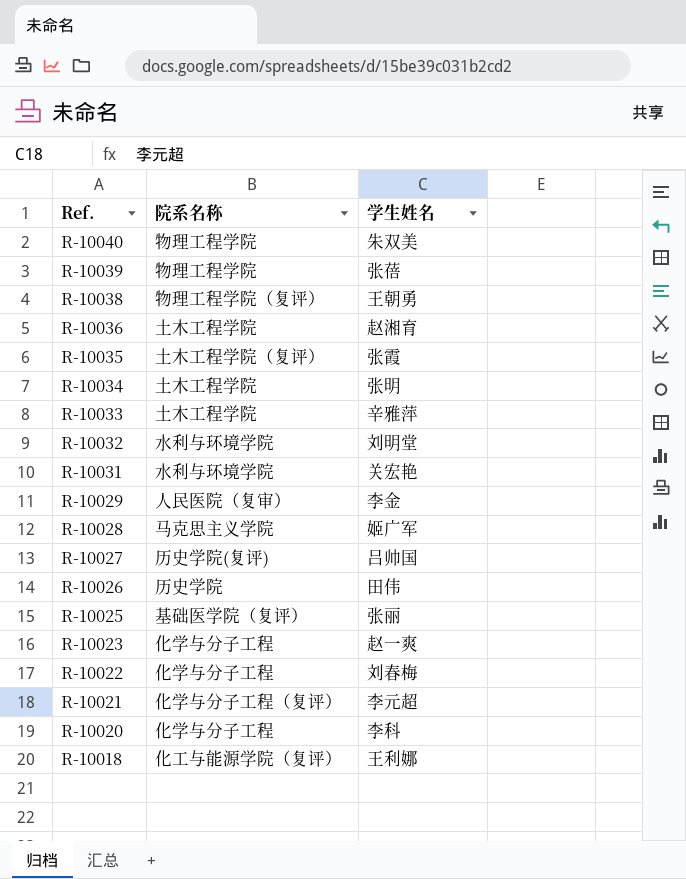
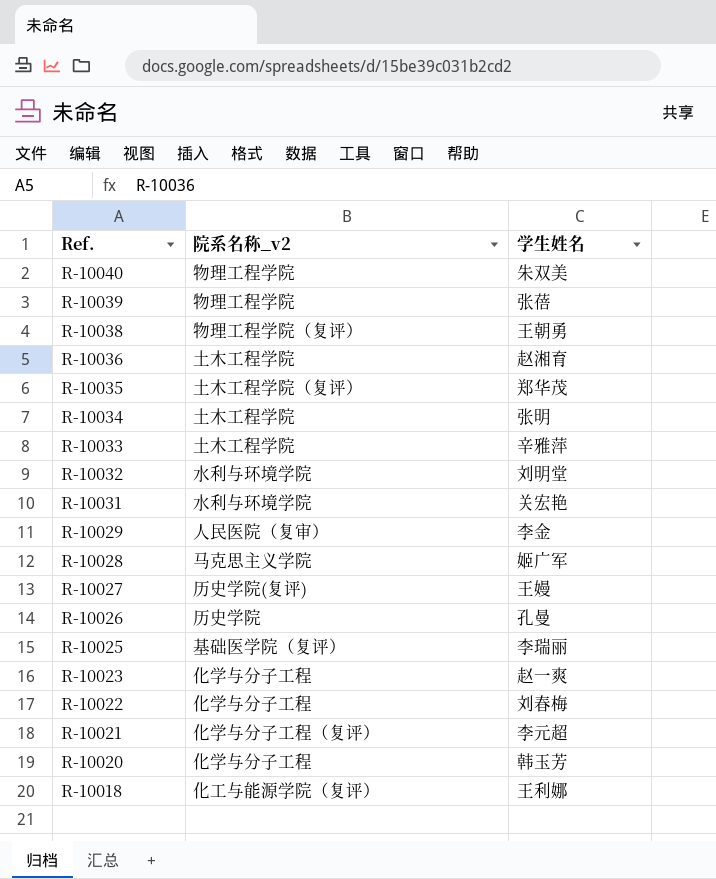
column name: 院系名称 -> 院系名称_v2
R-10035 | 学生姓名: 张霞 -> 郑华茂
R-10027 | 学生姓名: 吕帅国 -> 王嫚
R-10026 | 学生姓名: 田伟 -> 孔曼
R-10025 | 学生姓名: 张丽 -> 李瑞丽
R-10020 | 学生姓名: 李科 -> 韩玉芳

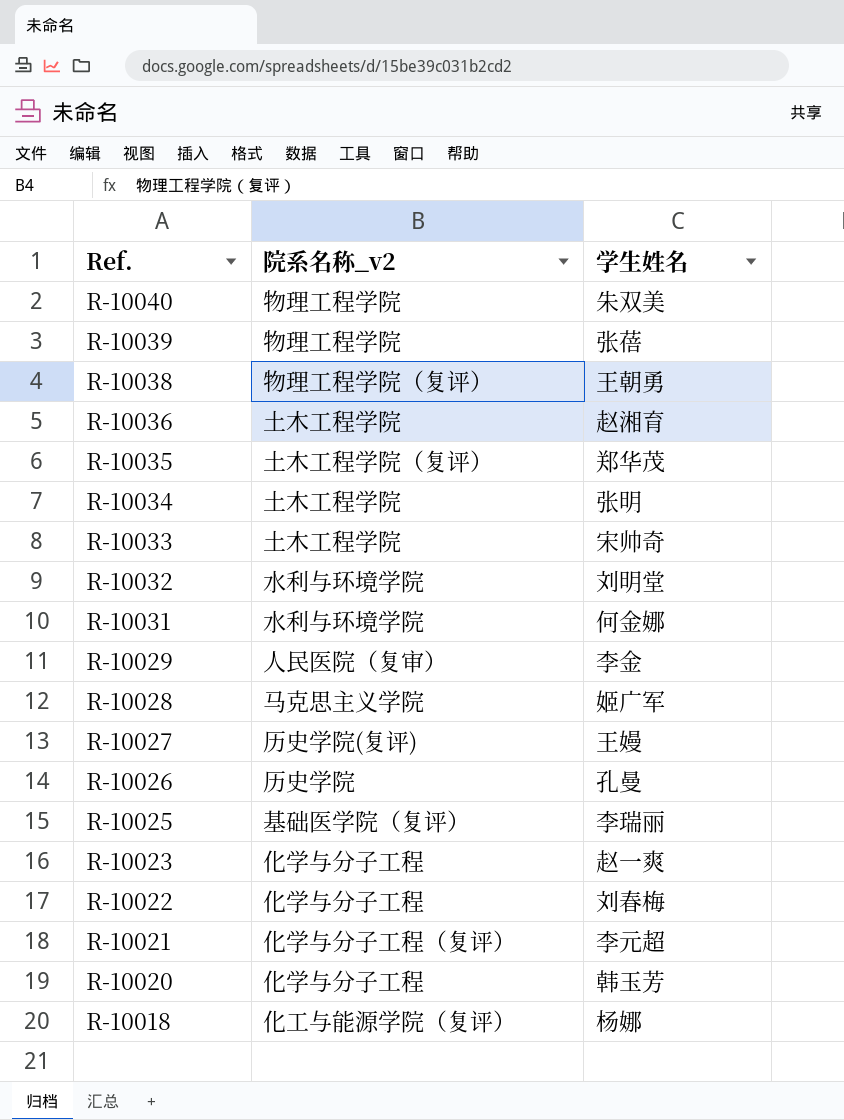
R-10033 | 学生姓名: 辛雅萍 -> 宋帅奇
R-10031 | 学生姓名: 关宏艳 -> 何金娜
R-10018 | 学生姓名: 王利娜 -> 杨娜

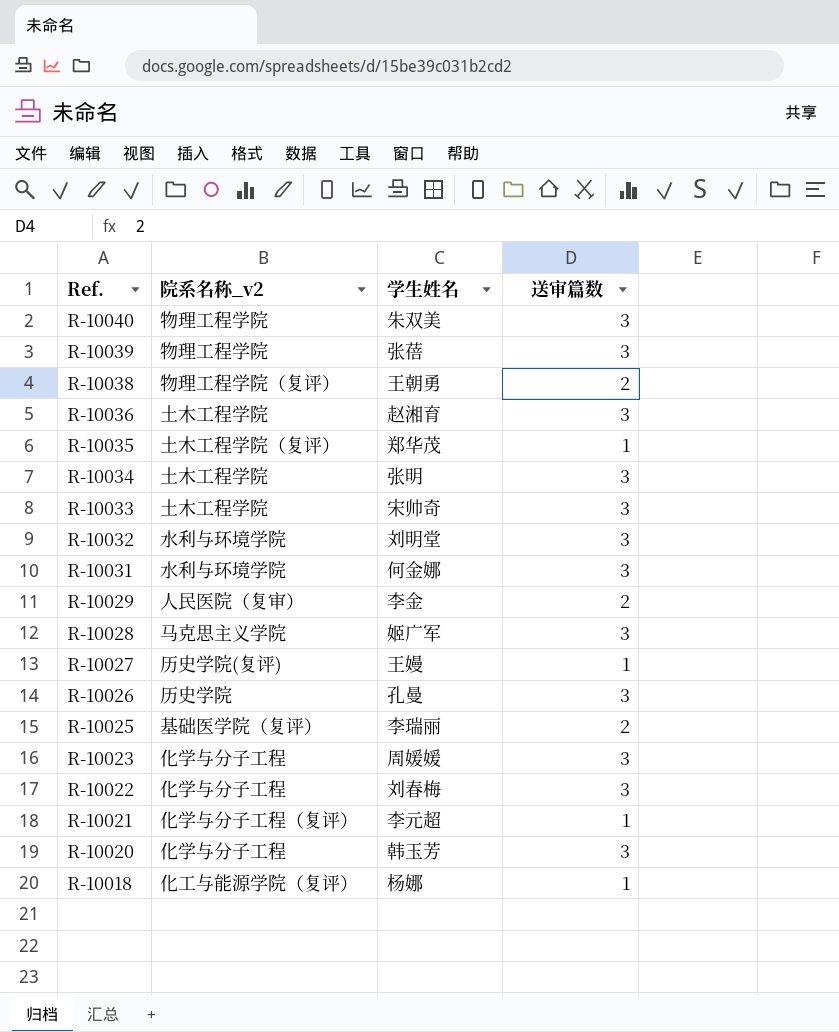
column 送审篇数 | position: none -> 4
R-10023 | 学生姓名: 赵一爽 -> 周媛媛

